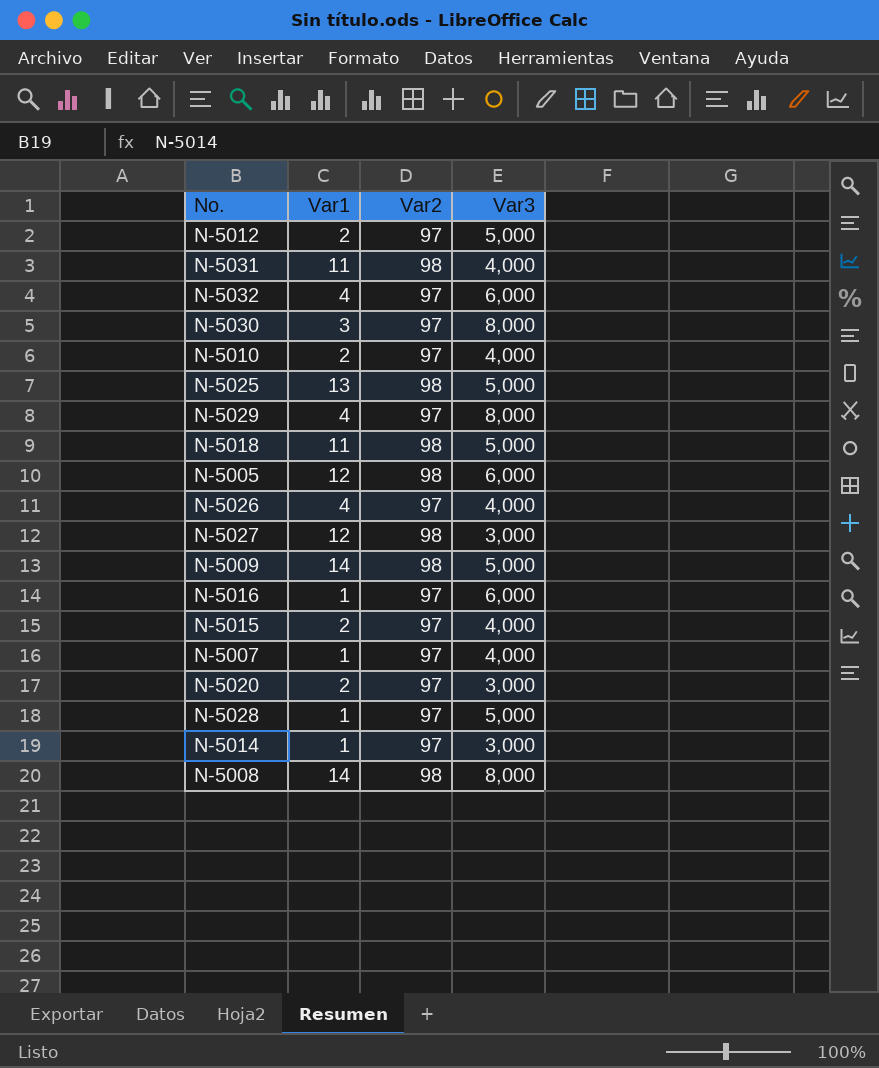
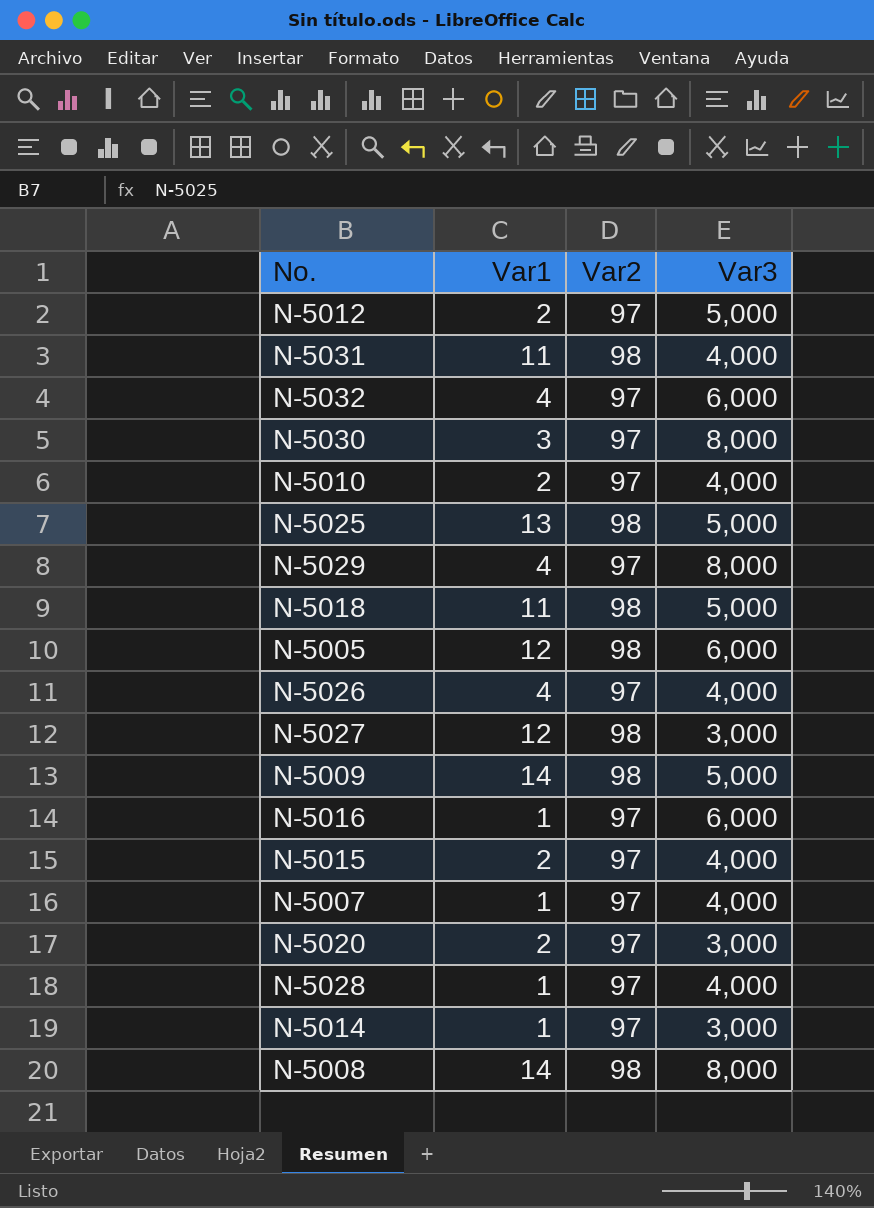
N-5028 | Var3: 5,000 -> 4,000

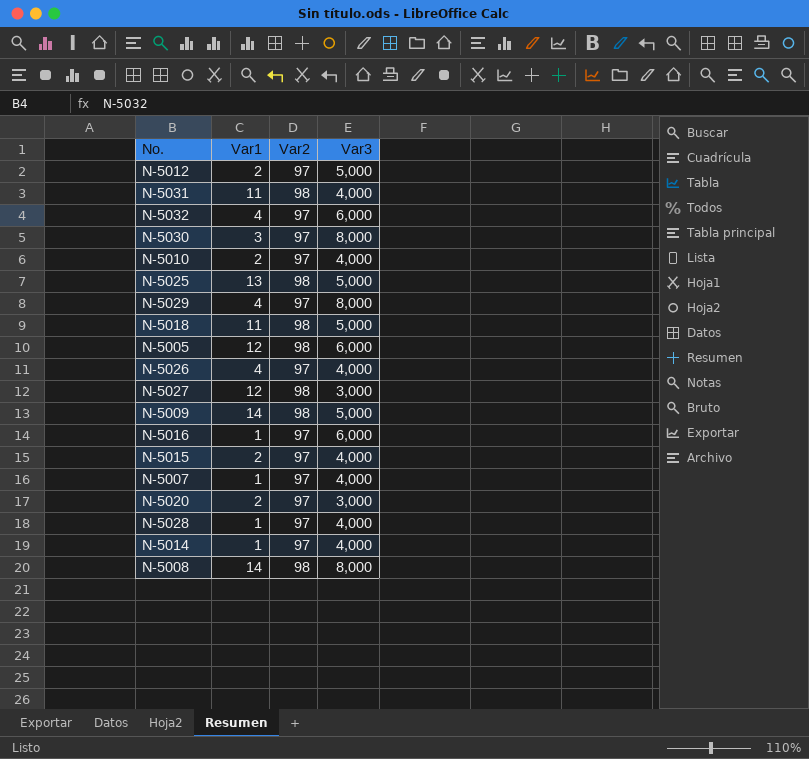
N-5014 | Var3: 3,000 -> 4,000

